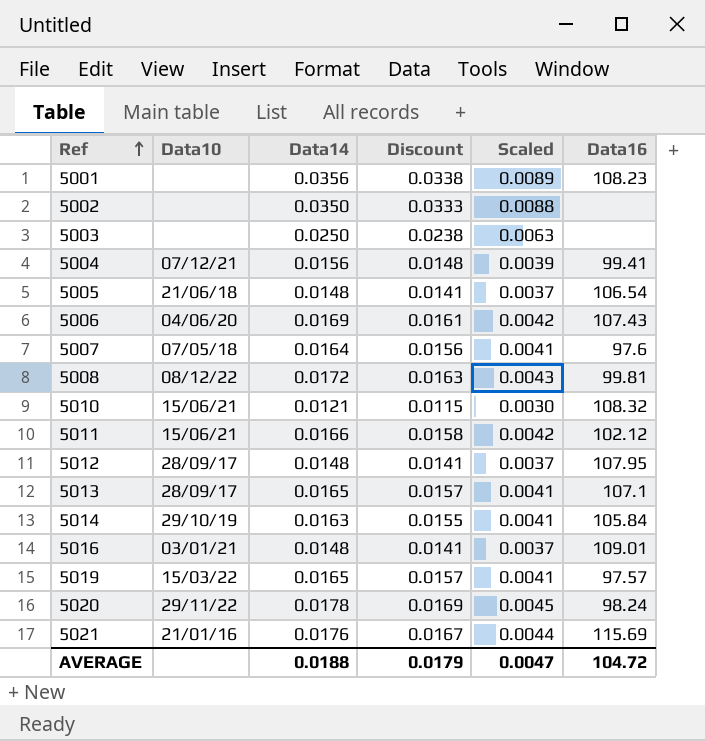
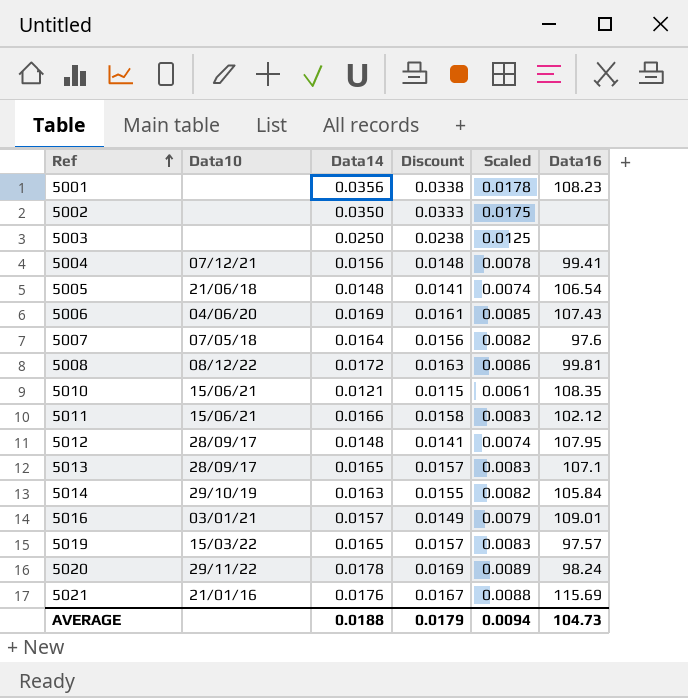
column Scaled | formula: [Data14] * 0.25 -> [Data14] * 0.5
5010 | Data16: 108.32 -> 108.35
5016 | Data14: 0.0148 -> 0.0157
5016 | Discount: 0.0141 -> 0.0149
AVERAGE | Scaled: 0.0047 -> 0.0094
AVERAGE | Data16: 104.72 -> 104.73

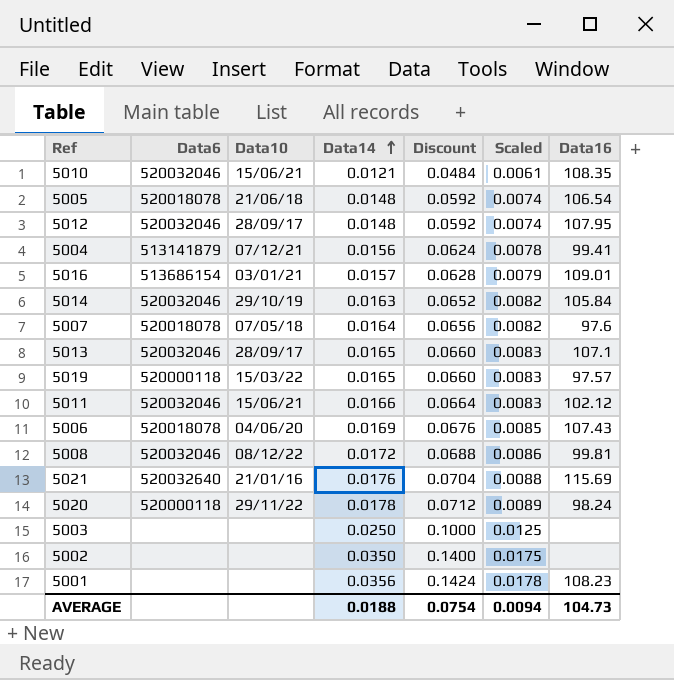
row order: Ref ascending -> Data14 ascending
column Data6 | position: none -> 2
column Discount | formula: [Data14] * 0.95 -> [Data14] * 4
AVERAGE | Discount: 0.0179 -> 0.0754

